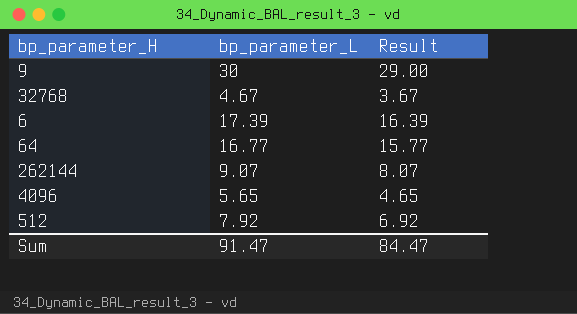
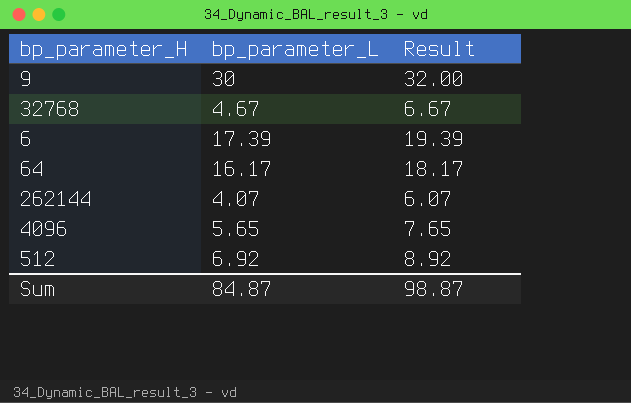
column Result | formula: [bp_parameter_L] - 1 -> [bp_parameter_L] + 2
64 | bp_parameter_L: 16.77 -> 16.17
262144 | bp_parameter_L: 9.07 -> 4.07
512 | bp_parameter_L: 7.92 -> 6.92
Sum | bp_parameter_L: 91.47 -> 84.87
Sum | Result: 84.47 -> 98.87

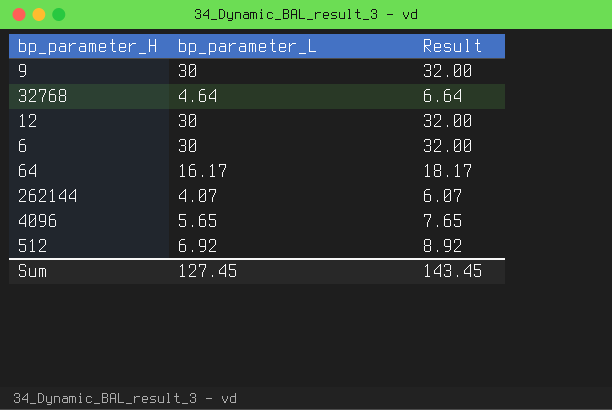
32768 | bp_parameter_L: 4.67 -> 4.64
32768 | Result: 6.67 -> 6.64
row 12: none -> 30 | 32.00
6 | bp_parameter_L: 17.39 -> 30
6 | Result: 19.39 -> 32.00
Sum | bp_parameter_L: 84.87 -> 127.45
Sum | Result: 98.87 -> 143.45

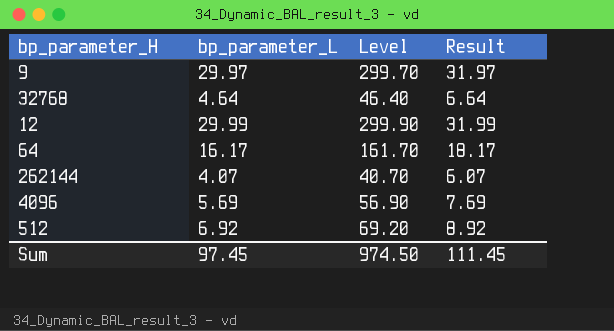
column Level | formula: none -> [bp_parameter_L] * 10
row 6: 30 | 32.00 -> none
9 | bp_parameter_L: 30 -> 29.97
9 | Result: 32.00 -> 31.97
12 | bp_parameter_L: 30 -> 29.99
12 | Result: 32.00 -> 31.99
4096 | bp_parameter_L: 5.65 -> 5.69
4096 | Result: 7.65 -> 7.69
Sum | bp_parameter_L: 127.45 -> 97.45
Sum | Result: 143.45 -> 111.45

